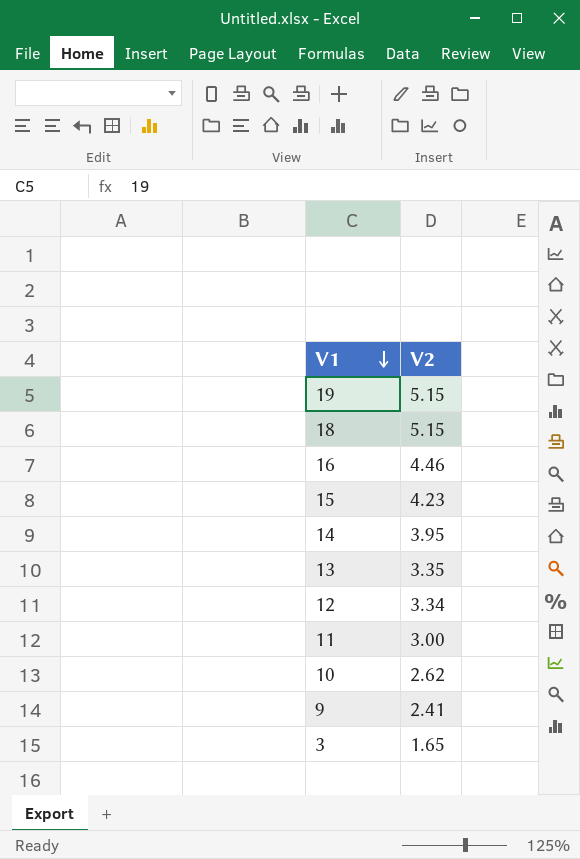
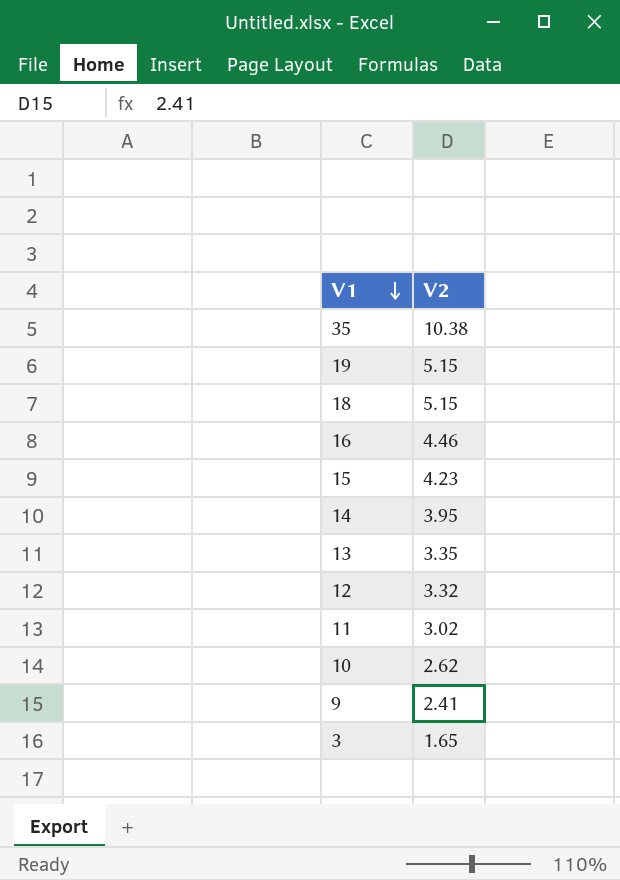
row 35: none -> 10.38
12 | V2: 3.34 -> 3.32
11 | V2: 3.00 -> 3.02

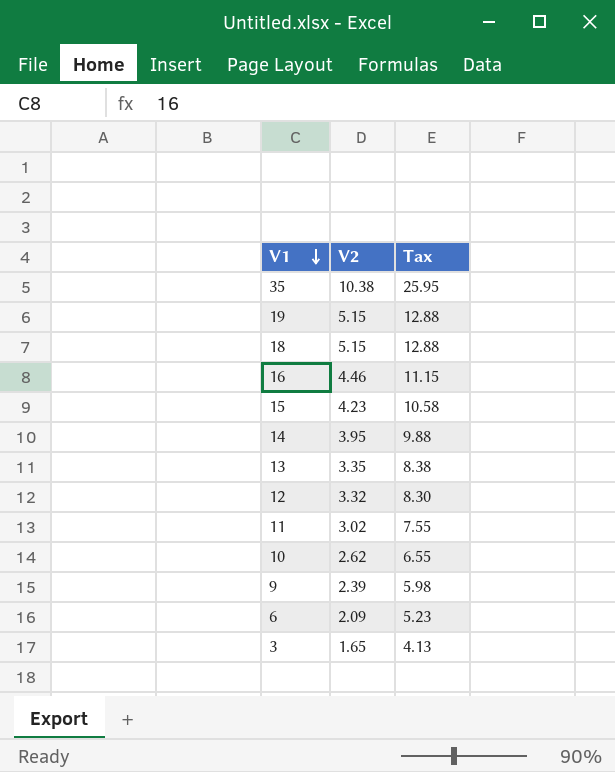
column Tax | formula: none -> [V2] * 2.5
9 | V2: 2.41 -> 2.39
row 6: none -> 2.09 | 5.23

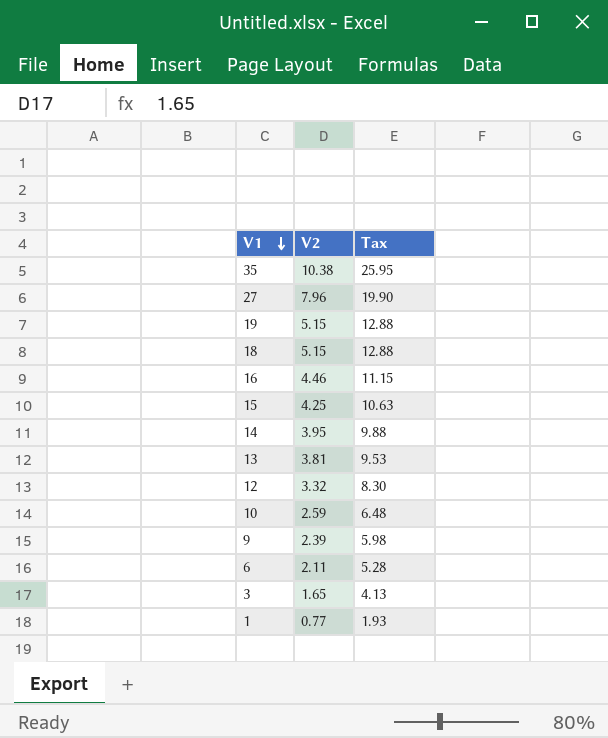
row 11: 3.02 | 7.55 -> none
row 27: none -> 7.96 | 19.90
15 | V2: 4.23 -> 4.25
15 | Tax: 10.58 -> 10.63
13 | V2: 3.35 -> 3.81
13 | Tax: 8.38 -> 9.53
10 | V2: 2.62 -> 2.59
10 | Tax: 6.55 -> 6.48
6 | V2: 2.09 -> 2.11
6 | Tax: 5.23 -> 5.28
row 1: none -> 0.77 | 1.93

